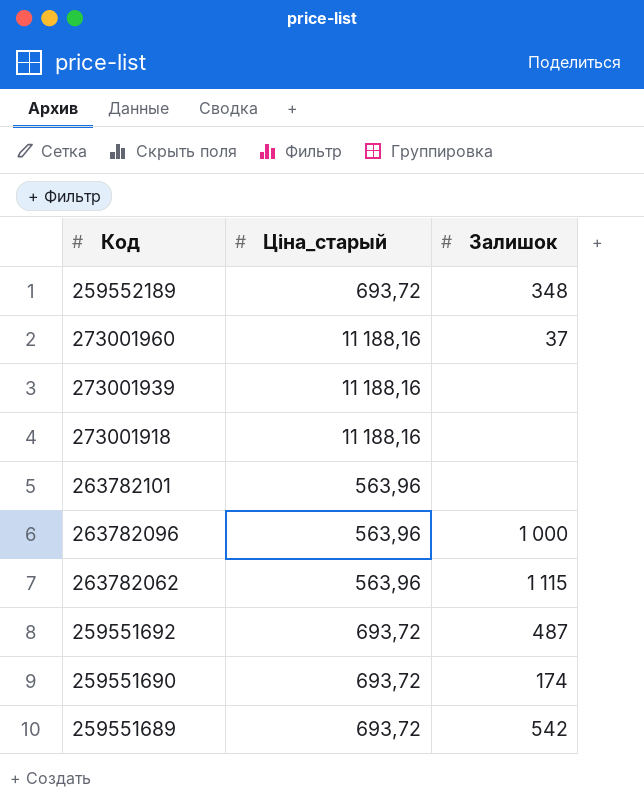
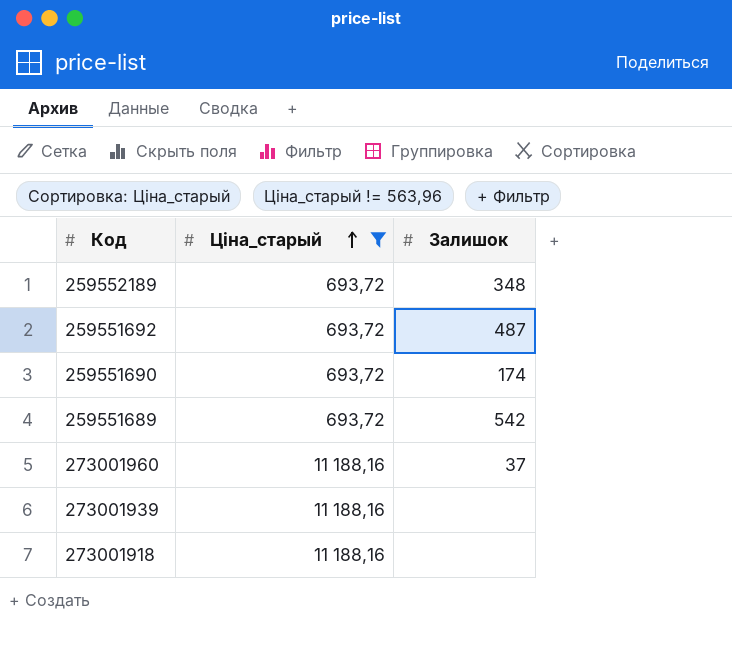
filter: none -> Ціна_старый != 563,96
row order: none -> Ціна_старый ascending

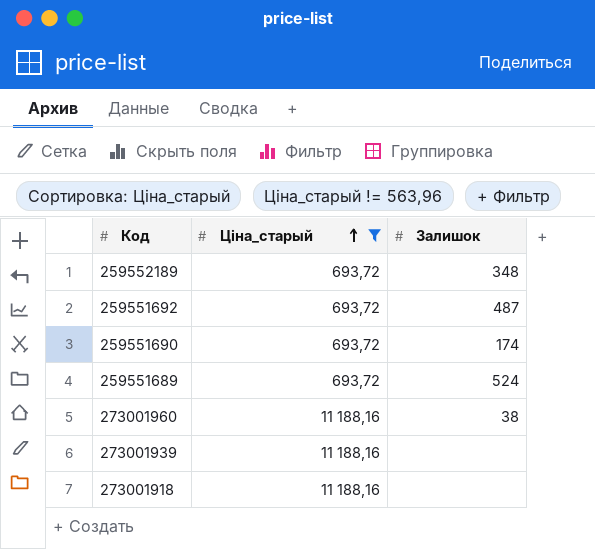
259551689 | Залишок: 542 -> 524
273001960 | Залишок: 37 -> 38

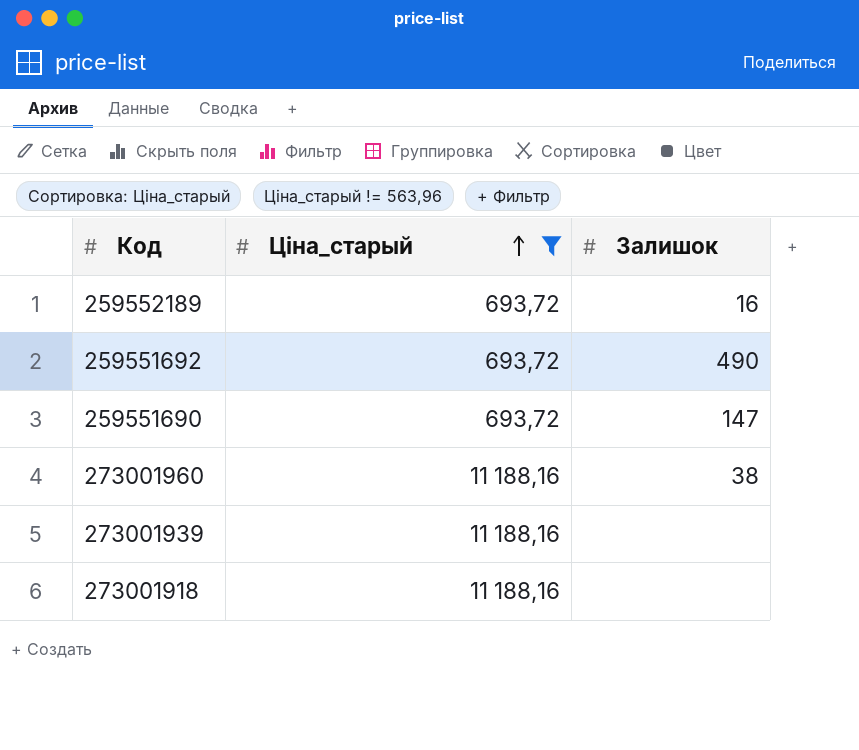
row 259551689: 693,72 | 524 -> none
259552189 | Залишок: 348 -> 16
259551692 | Залишок: 487 -> 490
259551690 | Залишок: 174 -> 147

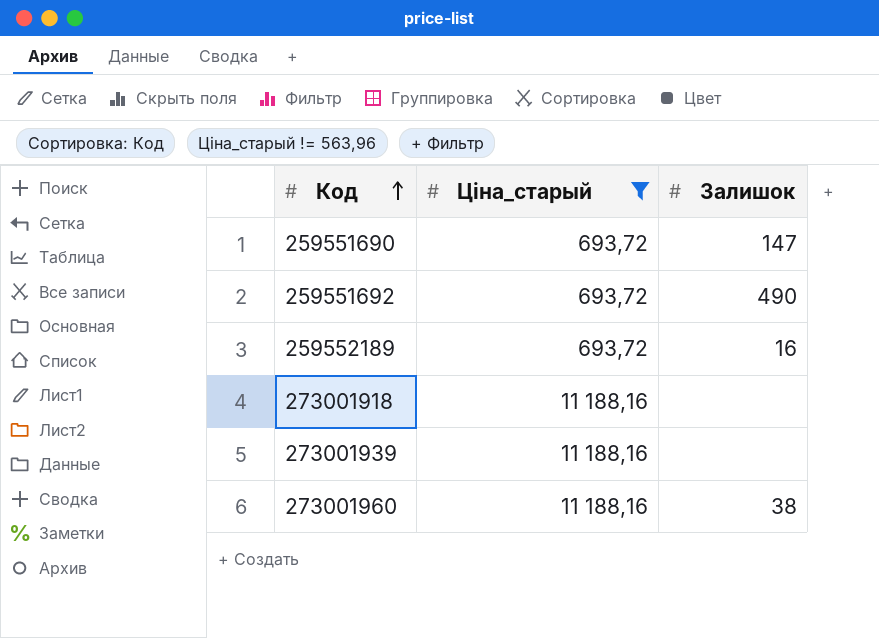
row order: Ціна_старый ascending -> Код ascending

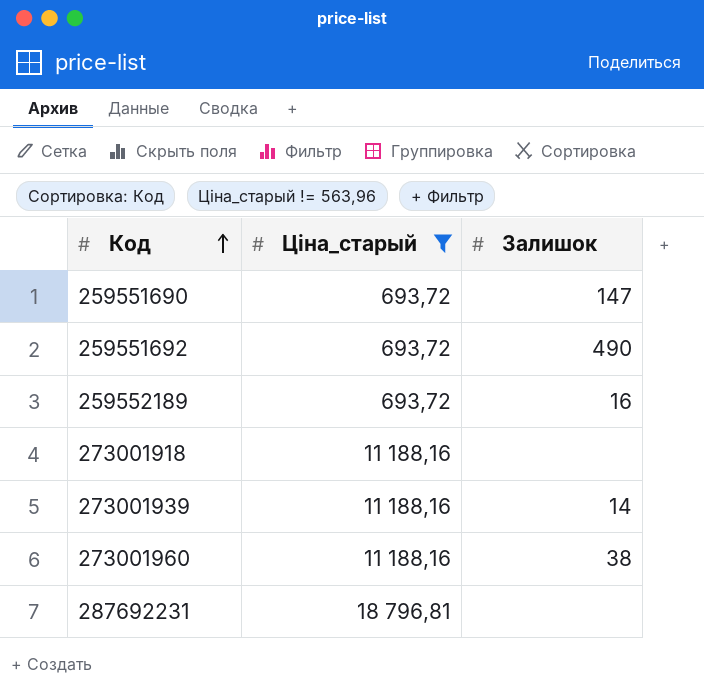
273001939 | Залишок: none -> 14
row 287692231: none -> 18 796,81 | none

